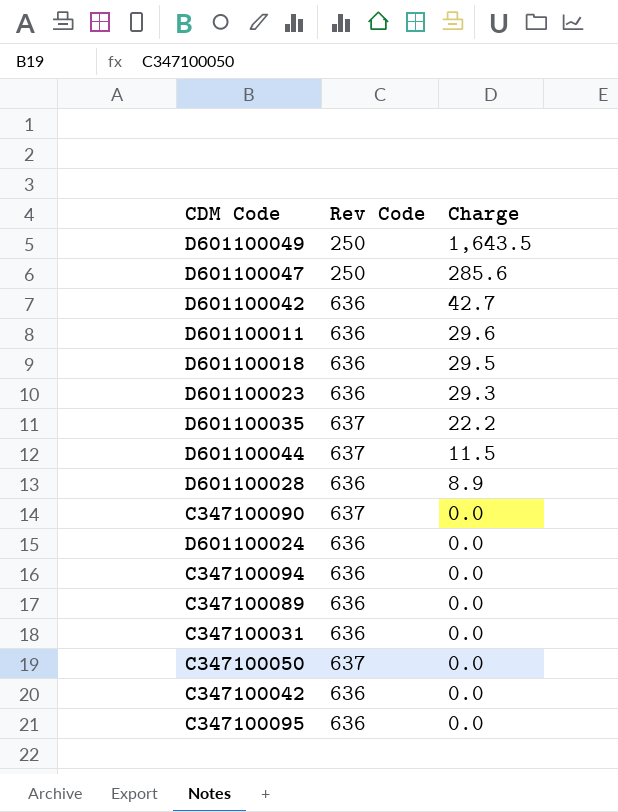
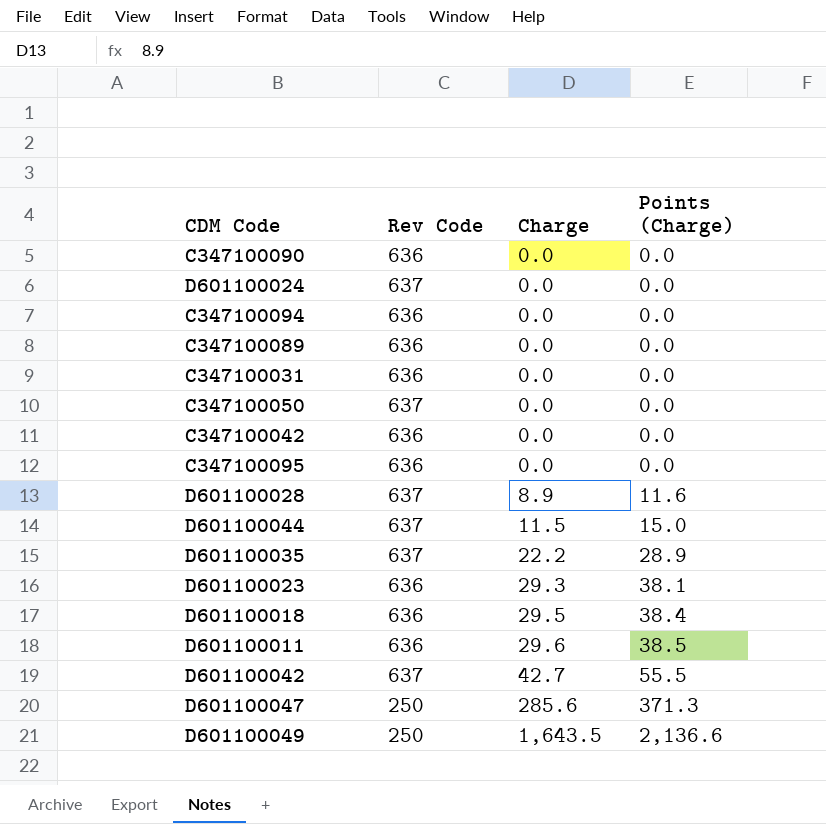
row order: Charge descending -> Charge ascending
column Points (Charge) | formula: none -> [Charge] * 1.3
C347100090 | Rev Code: 637 -> 636
D601100024 | Rev Code: 636 -> 637
D601100028 | Rev Code: 636 -> 637
D601100042 | Rev Code: 636 -> 637

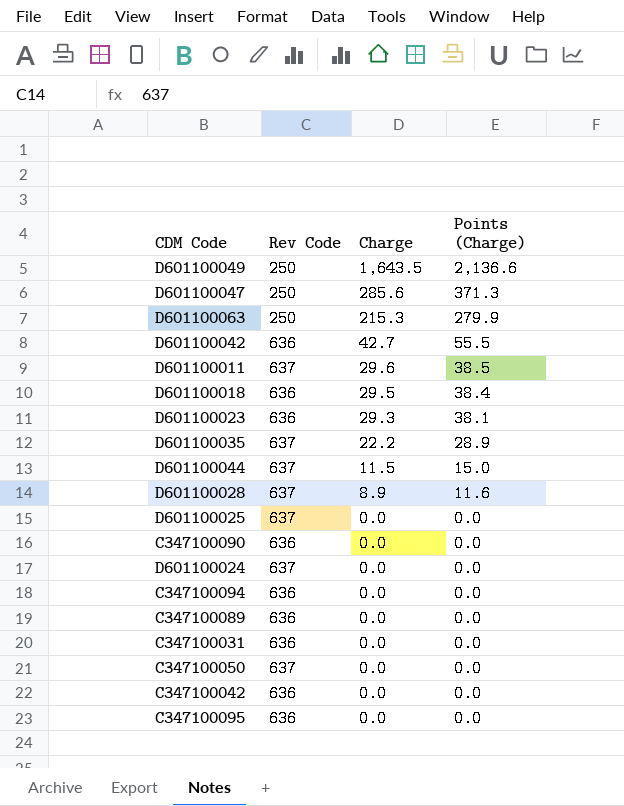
row order: Charge ascending -> Charge descending
row D601100063: none -> 250 | 215.3 | 279.9
D601100042 | Rev Code: 637 -> 636
D601100011 | Rev Code: 636 -> 637
row D601100025: none -> 637 | 0.0 | 0.0

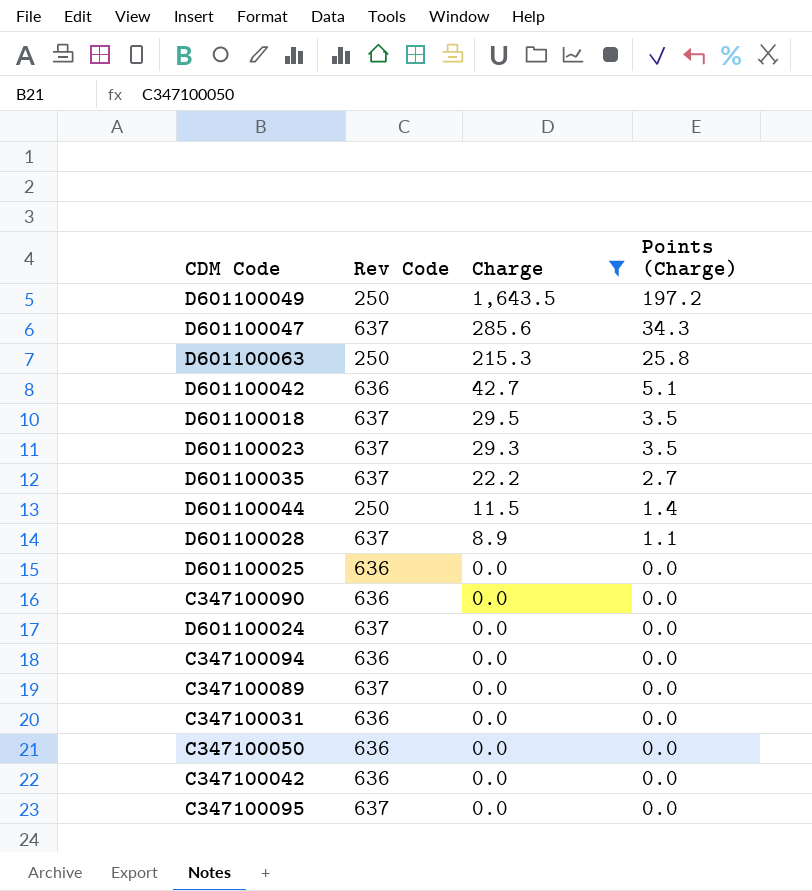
filter: none -> Charge != 29.6
column Points (Charge) | formula: [Charge] * 1.3 -> [Charge] * 0.12
D601100047 | Rev Code: 250 -> 637
D601100018 | Rev Code: 636 -> 637
D601100023 | Rev Code: 636 -> 637
D601100044 | Rev Code: 637 -> 250
D601100025 | Rev Code: 637 -> 636
C347100089 | Rev Code: 636 -> 637
C347100050 | Rev Code: 637 -> 636
C347100095 | Rev Code: 636 -> 637

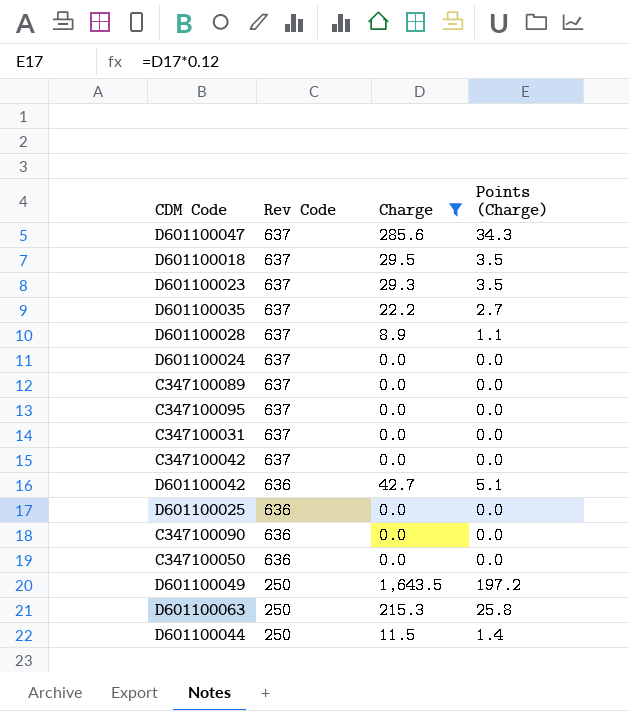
row order: Charge descending -> Rev Code descending
row C347100094: 636 | 0.0 | 0.0 -> none
C347100031 | Rev Code: 636 -> 637
C347100042 | Rev Code: 636 -> 637

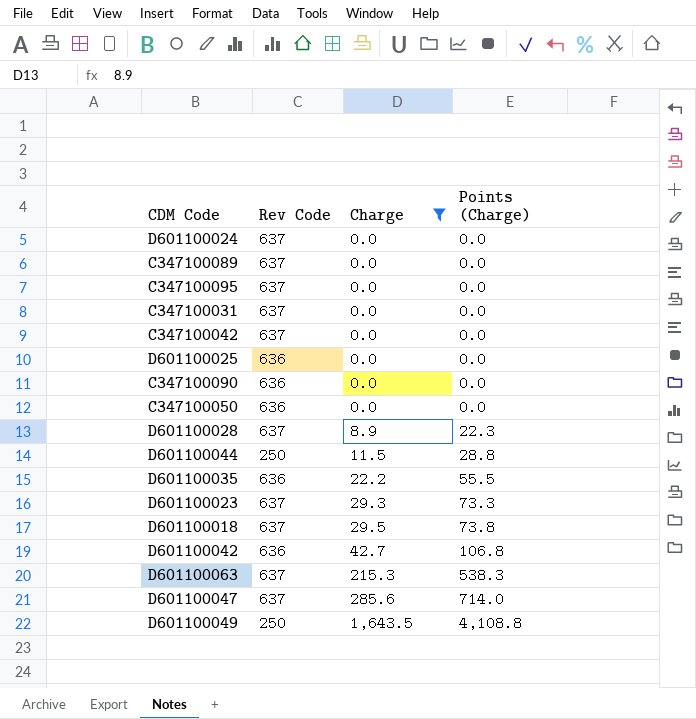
row order: Rev Code descending -> Charge ascending
column Points (Charge) | formula: [Charge] * 0.12 -> [Charge] * 2.5
D601100035 | Rev Code: 637 -> 636
D601100063 | Rev Code: 250 -> 637

